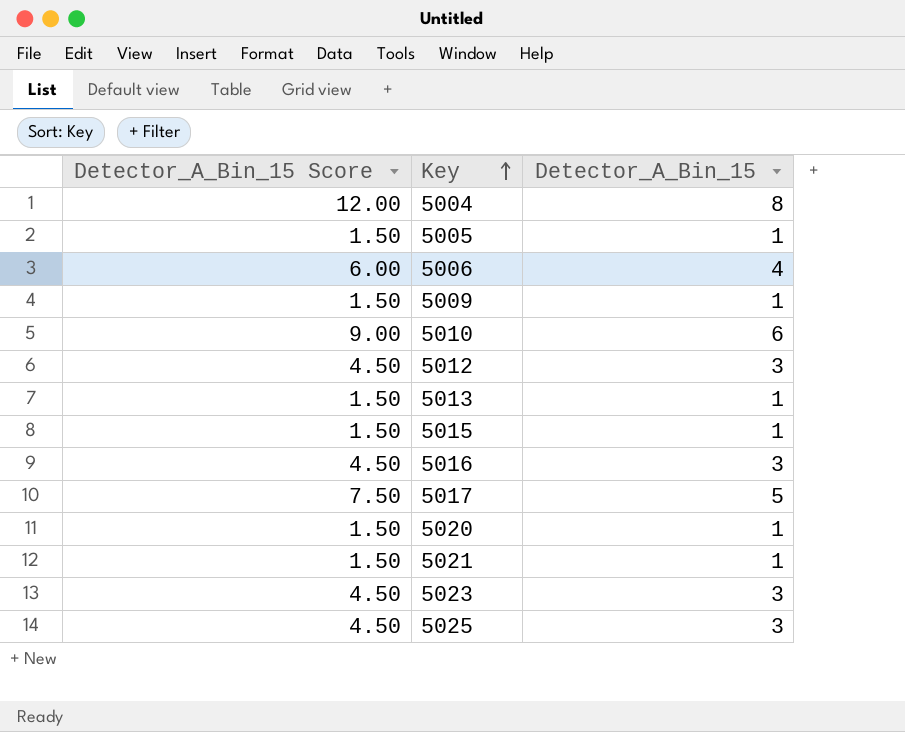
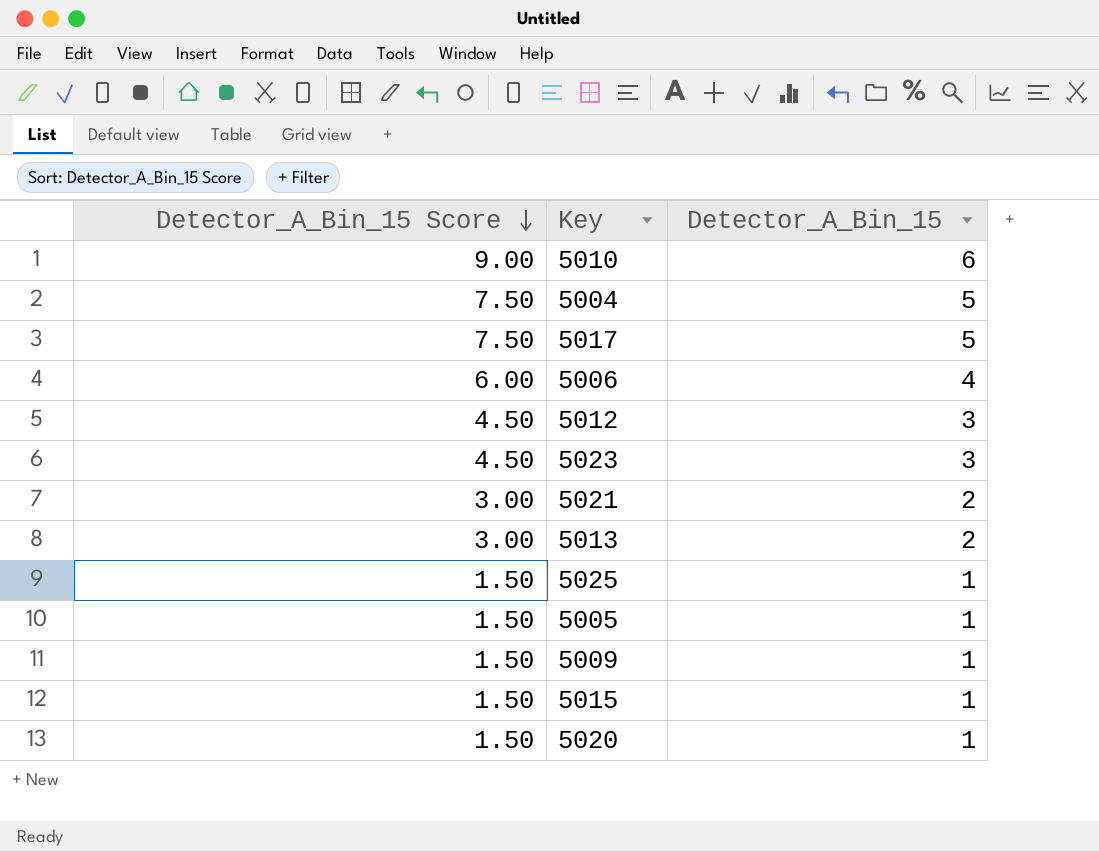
row order: Key ascending -> Detector_A_Bin_15 Score descending
row 5016: 4.50 | 3 -> none
5004 | Detector_A_Bin_15 Score: 12.00 -> 7.50
5004 | Detector_A_Bin_15: 8 -> 5
5021 | Detector_A_Bin_15 Score: 1.50 -> 3.00
5021 | Detector_A_Bin_15: 1 -> 2
5013 | Detector_A_Bin_15 Score: 1.50 -> 3.00
5013 | Detector_A_Bin_15: 1 -> 2
5025 | Detector_A_Bin_15 Score: 4.50 -> 1.50
5025 | Detector_A_Bin_15: 3 -> 1

